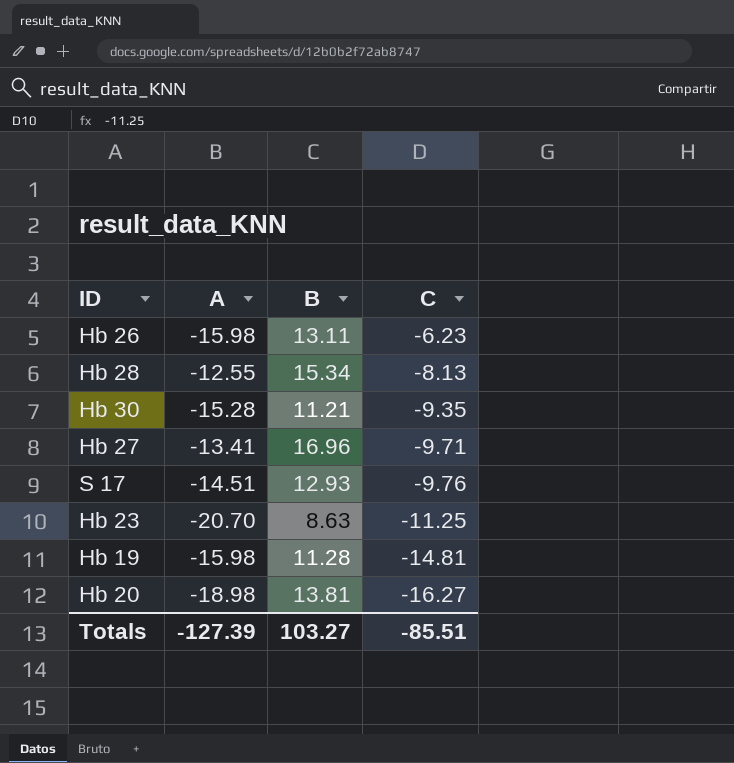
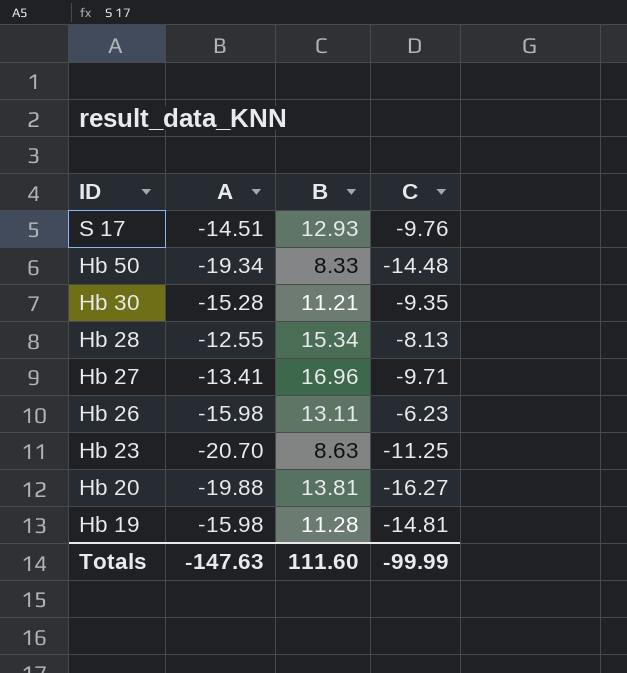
row order: C descending -> ID descending
row Hb 50: none -> -19.34 | 8.33 | -14.48
Hb 20 | A: -18.98 -> -19.88
Totals | A: -127.39 -> -147.63
Totals | B: 103.27 -> 111.60
Totals | C: -85.51 -> -99.99

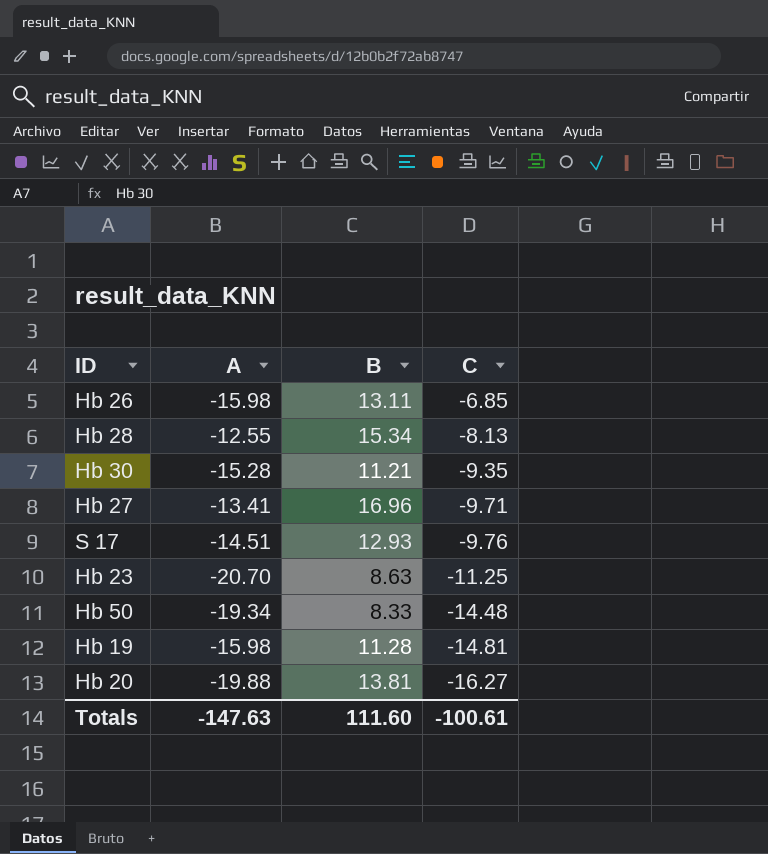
row order: ID descending -> C descending
Hb 26 | C: -6.23 -> -6.85
Totals | C: -99.99 -> -100.61

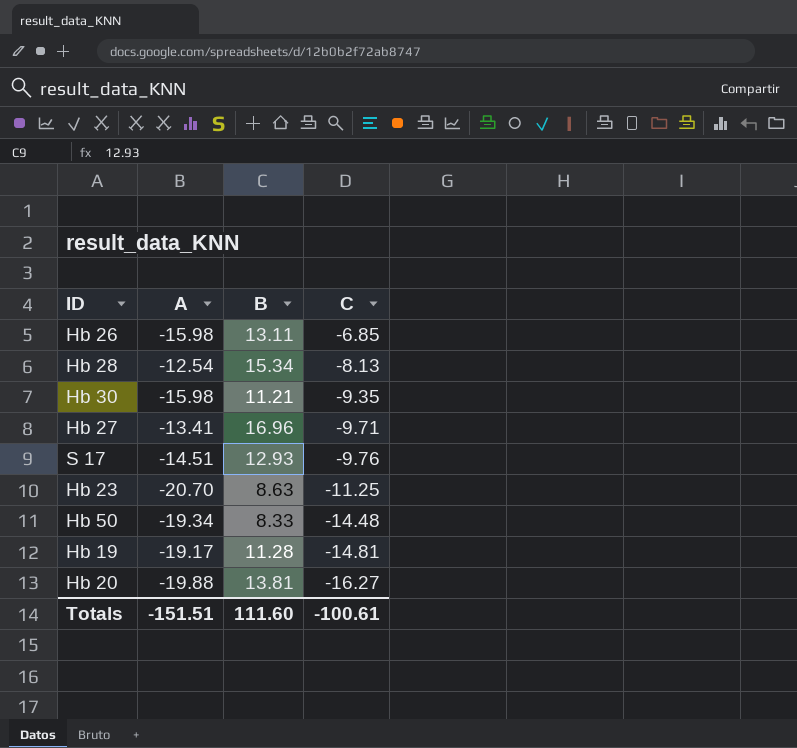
Hb 28 | A: -12.55 -> -12.54
Hb 30 | A: -15.28 -> -15.98
Hb 19 | A: -15.98 -> -19.17
Totals | A: -147.63 -> -151.51

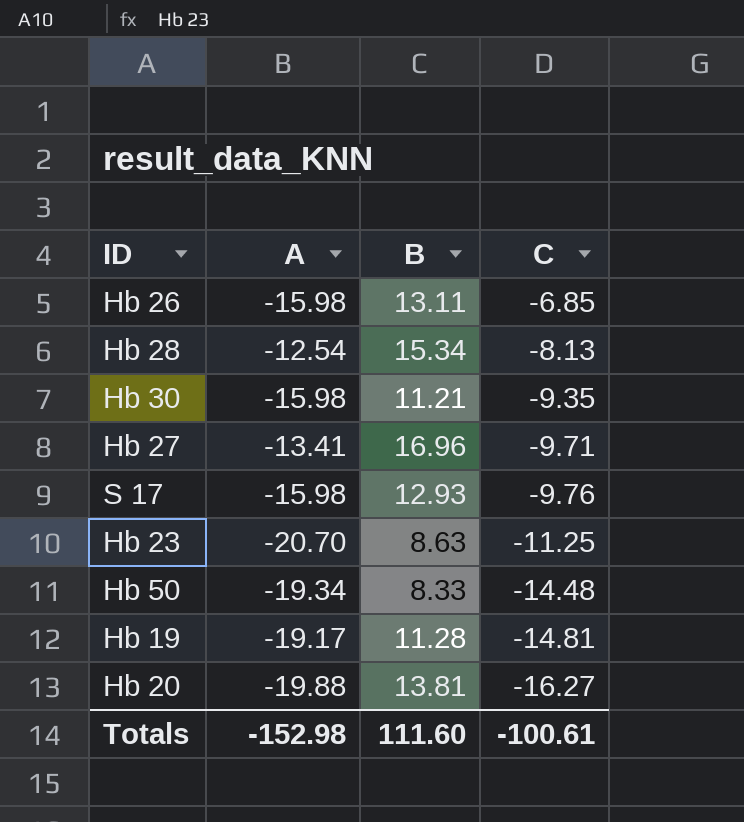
S 17 | A: -14.51 -> -15.98
Totals | A: -151.51 -> -152.98

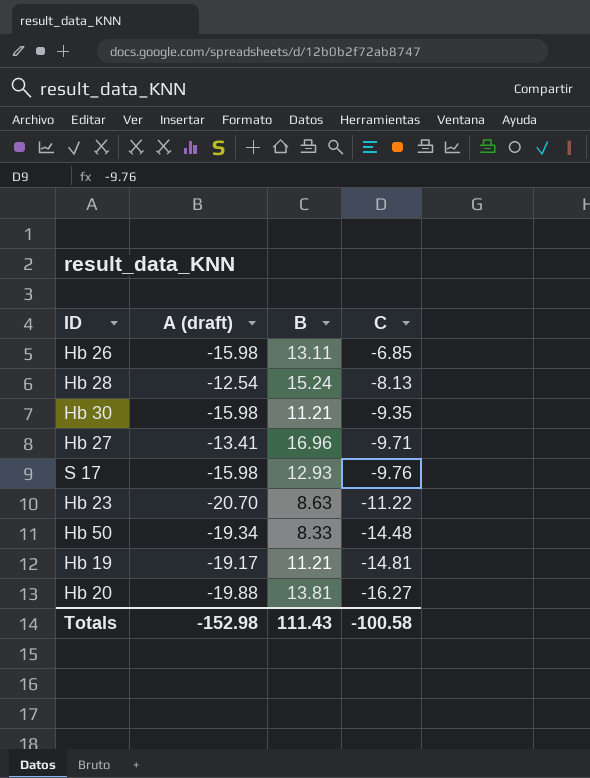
column name: A -> A (draft)
Hb 28 | B: 15.34 -> 15.24
Hb 23 | C: -11.25 -> -11.22
Hb 19 | B: 11.28 -> 11.21
Totals | B: 111.60 -> 111.43
Totals | C: -100.61 -> -100.58

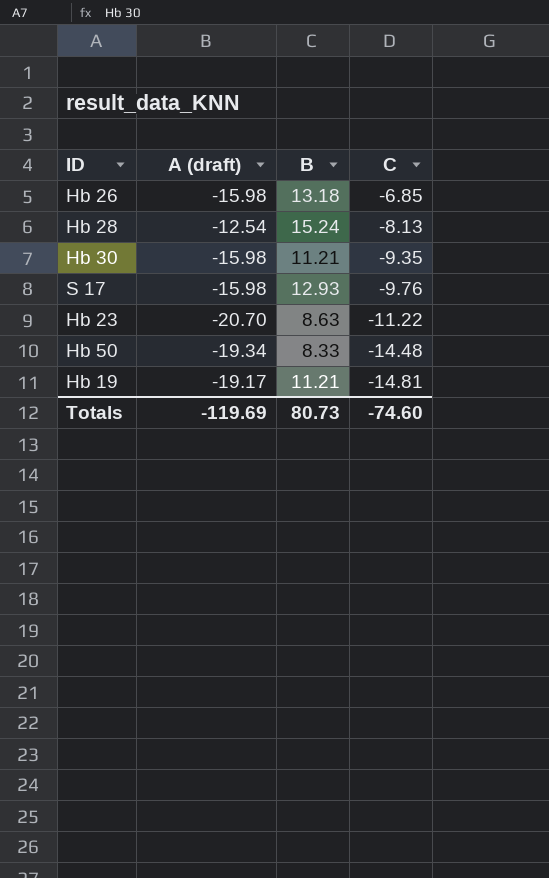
row Hb 27: -13.41 | 16.96 | -9.71 -> none
row Hb 20: -19.88 | 13.81 | -16.27 -> none
Hb 26 | B: 13.11 -> 13.18
Totals | A (draft): -152.98 -> -119.69
Totals | B: 111.43 -> 80.73
Totals | C: -100.58 -> -74.60

